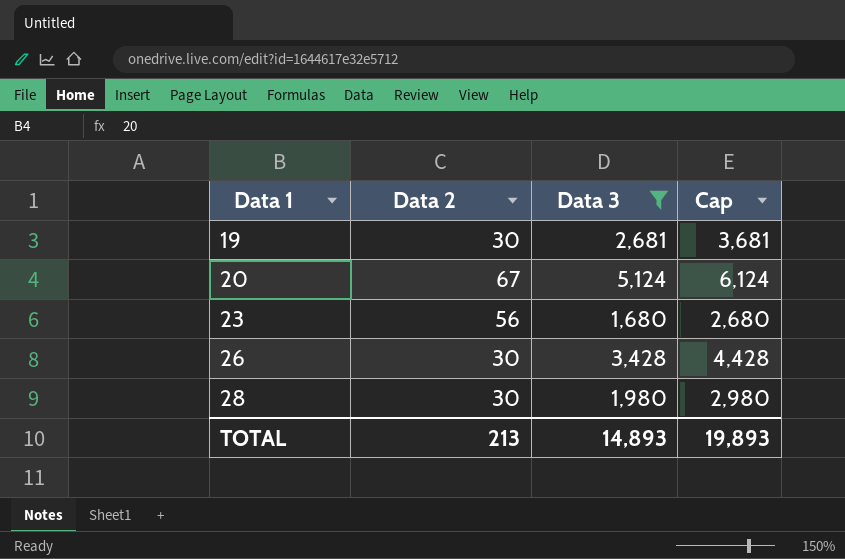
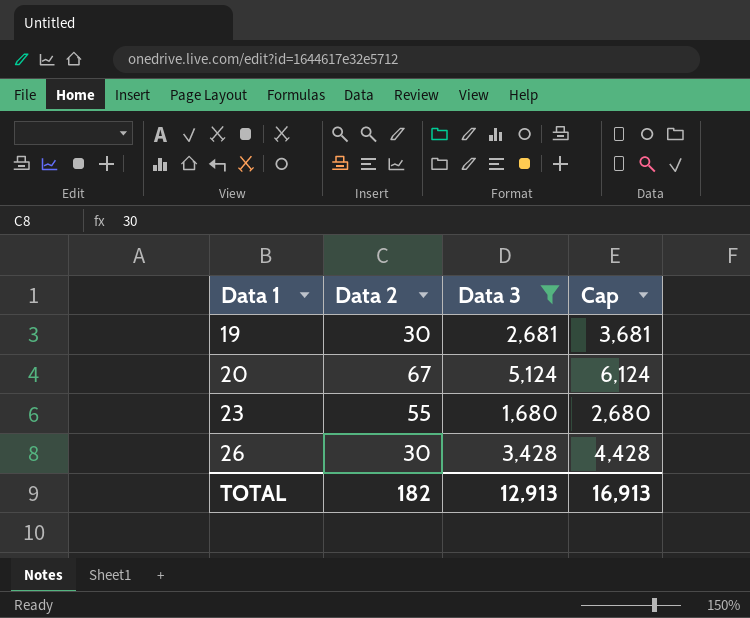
row 28: 30 | 1,980 | 2,980 -> none
23 | Data 2: 56 -> 55
TOTAL | Data 2: 213 -> 182
TOTAL | Data 3: 14,893 -> 12,913
TOTAL | Cap: 19,893 -> 16,913

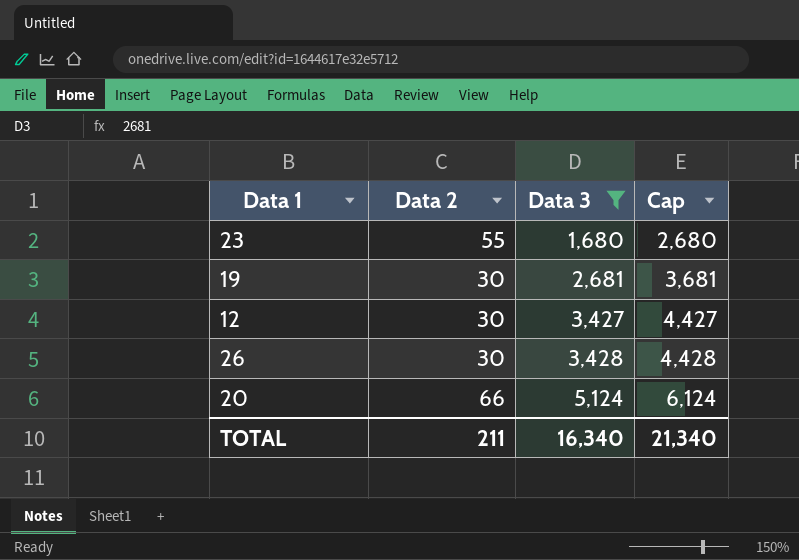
row order: Data 1 ascending -> Data 3 ascending
row 12: none -> 30 | 3,427 | 4,427
20 | Data 2: 67 -> 66
TOTAL | Data 2: 182 -> 211
TOTAL | Data 3: 12,913 -> 16,340
TOTAL | Cap: 16,913 -> 21,340

